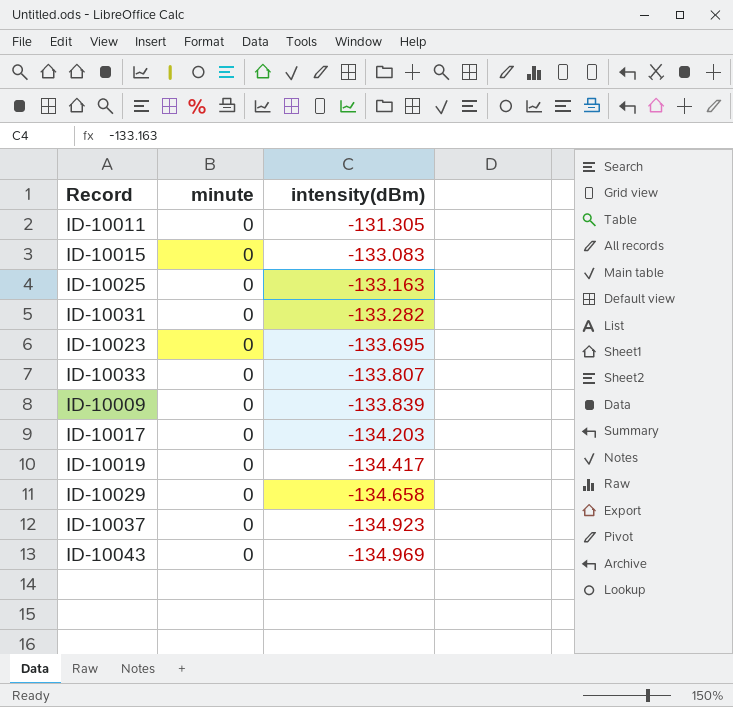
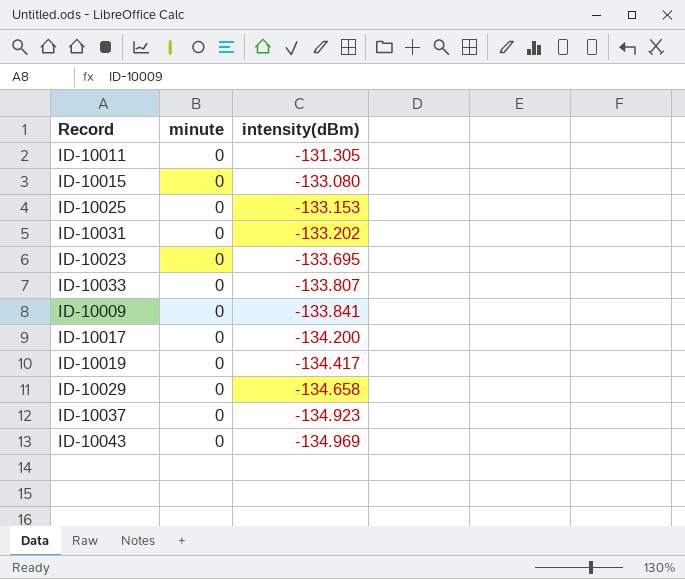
ID-10015 | intensity(dBm): -133.083 -> -133.080
ID-10025 | intensity(dBm): -133.163 -> -133.153
ID-10031 | intensity(dBm): -133.282 -> -133.202
ID-10009 | intensity(dBm): -133.839 -> -133.841
ID-10017 | intensity(dBm): -134.203 -> -134.200

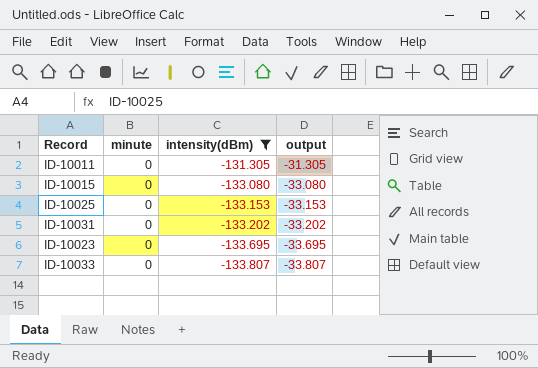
filter: none -> intensity(dBm) >= -133.807
column output | formula: none -> [intensity(dBm)] + 100

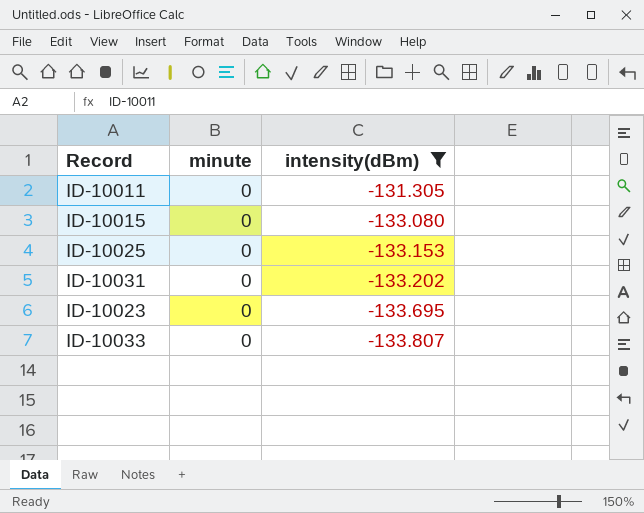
column output | formula: [intensity(dBm)] + 100 -> none

